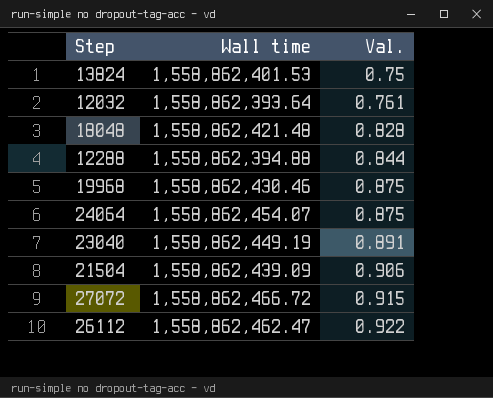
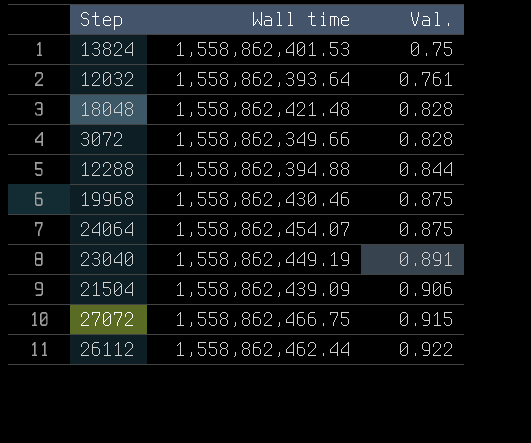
row 3072: none -> 1,558,862,349.66 | 0.828
27072 | Wall time: 1,558,862,466.72 -> 1,558,862,466.75
26112 | Wall time: 1,558,862,462.47 -> 1,558,862,462.44

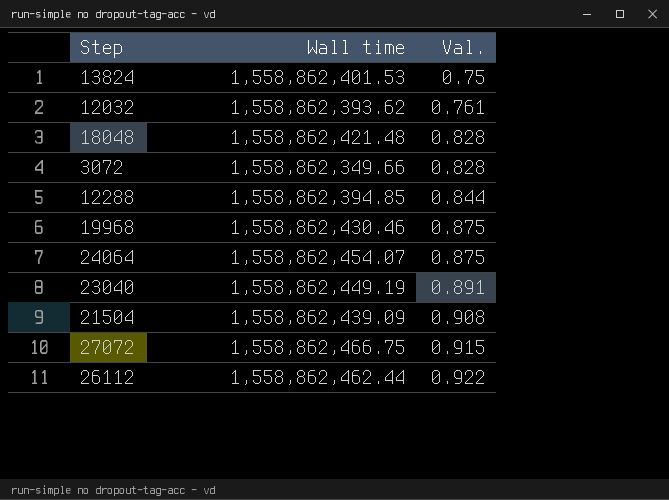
12032 | Wall time: 1,558,862,393.64 -> 1,558,862,393.62
12288 | Wall time: 1,558,862,394.88 -> 1,558,862,394.85
21504 | Val.: 0.906 -> 0.908

